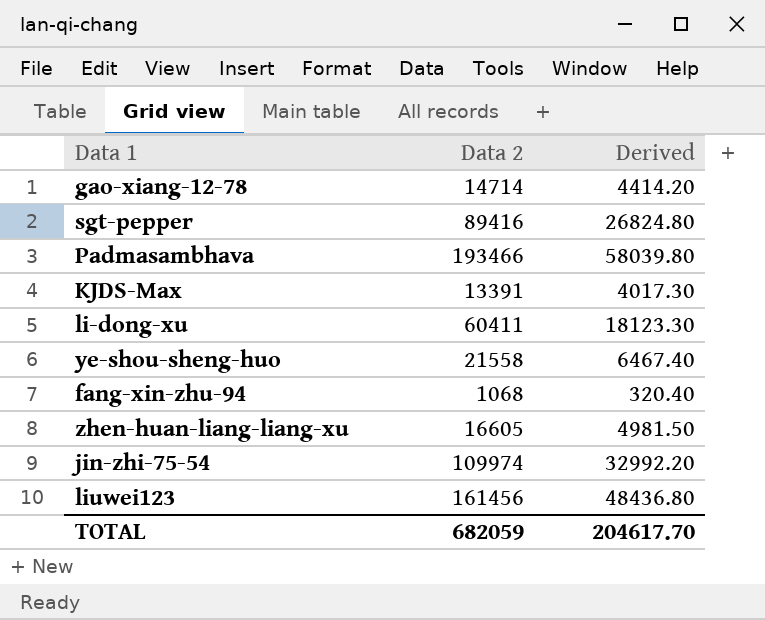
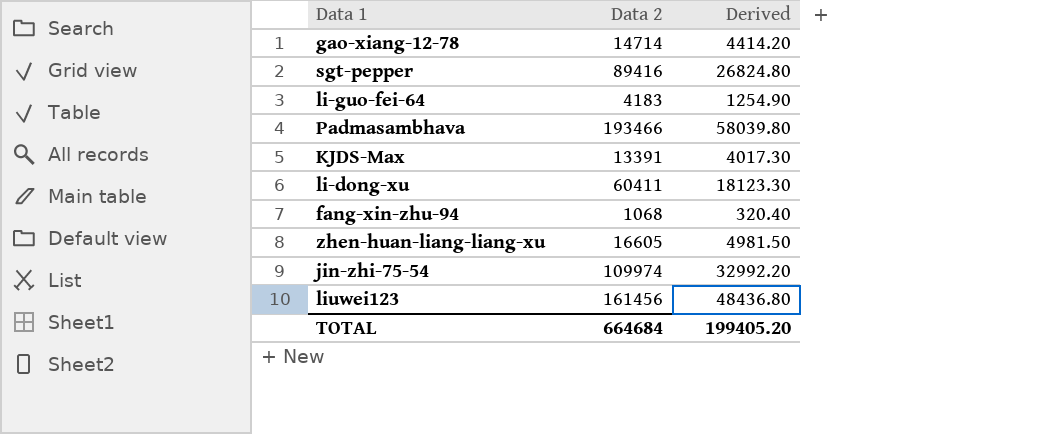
row ye-shou-sheng-huo: 21558 | 6467.40 -> none
row li-guo-fei-64: none -> 4183 | 1254.90
TOTAL | Data 2: 682059 -> 664684
TOTAL | Derived: 204617.70 -> 199405.20

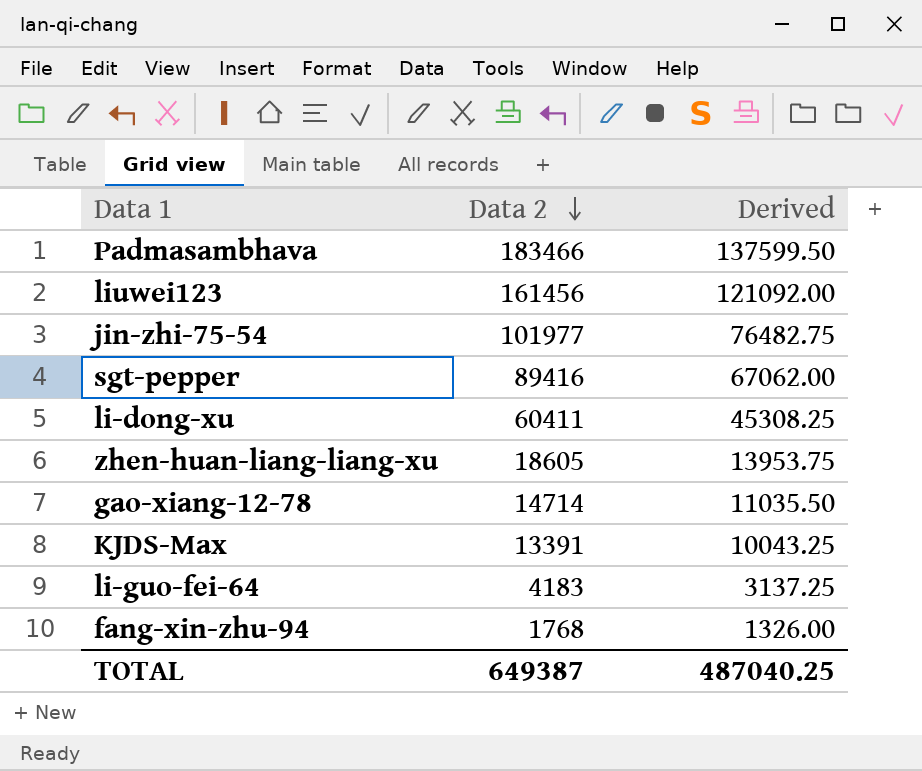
row order: none -> Data 2 descending
column Derived | formula: [Data 2] * 0.3 -> [Data 2] * 0.75
Padmasambhava | Data 2: 193466 -> 183466
jin-zhi-75-54 | Data 2: 109974 -> 101977
zhen-huan-liang-liang-xu | Data 2: 16605 -> 18605
fang-xin-zhu-94 | Data 2: 1068 -> 1768
TOTAL | Data 2: 664684 -> 649387
TOTAL | Derived: 199405.20 -> 487040.25

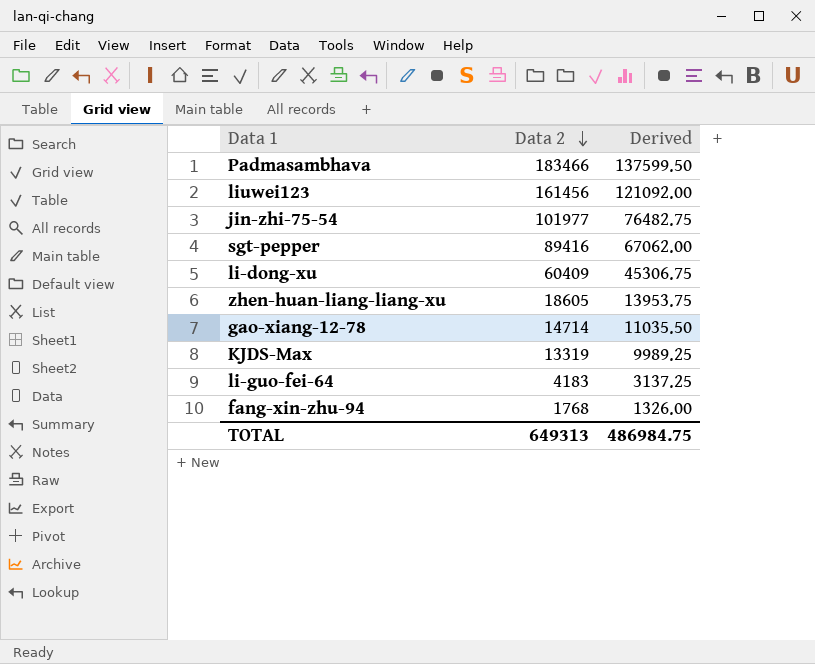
li-dong-xu | Data 2: 60411 -> 60409
li-dong-xu | Derived: 45308.25 -> 45306.75
KJDS-Max | Data 2: 13391 -> 13319
KJDS-Max | Derived: 10043.25 -> 9989.25
TOTAL | Data 2: 649387 -> 649313
TOTAL | Derived: 487040.25 -> 486984.75

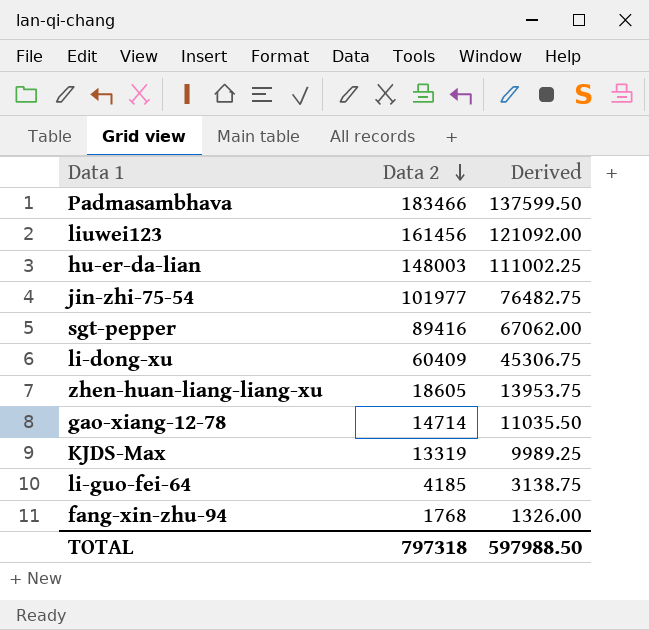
row hu-er-da-lian: none -> 148003 | 111002.25
li-guo-fei-64 | Data 2: 4183 -> 4185
li-guo-fei-64 | Derived: 3137.25 -> 3138.75
TOTAL | Data 2: 649313 -> 797318
TOTAL | Derived: 486984.75 -> 597988.50

